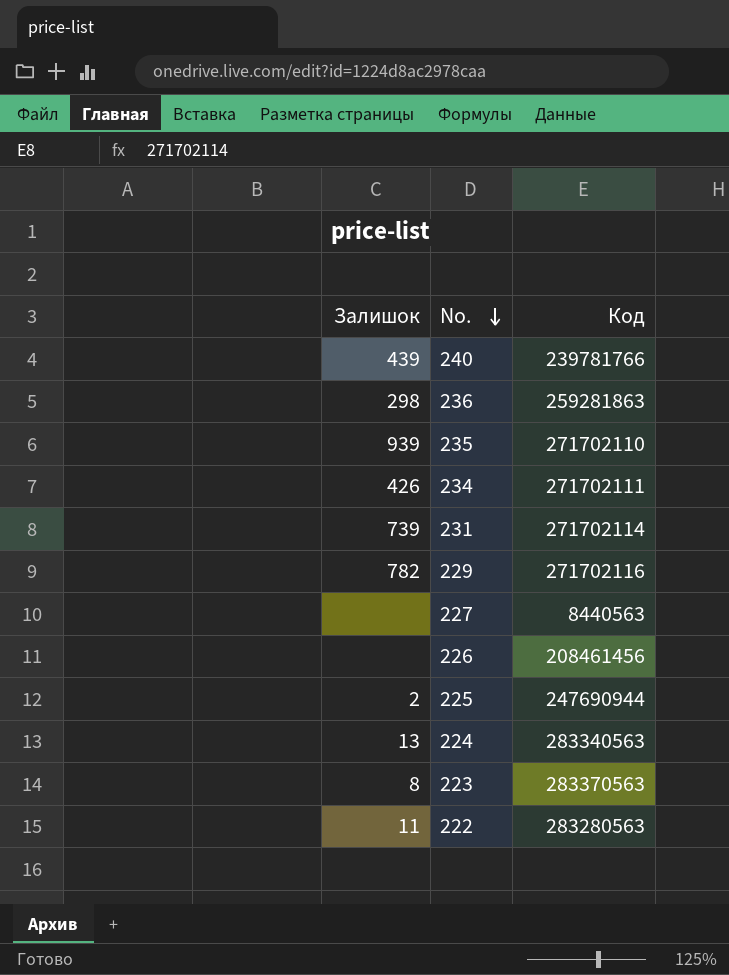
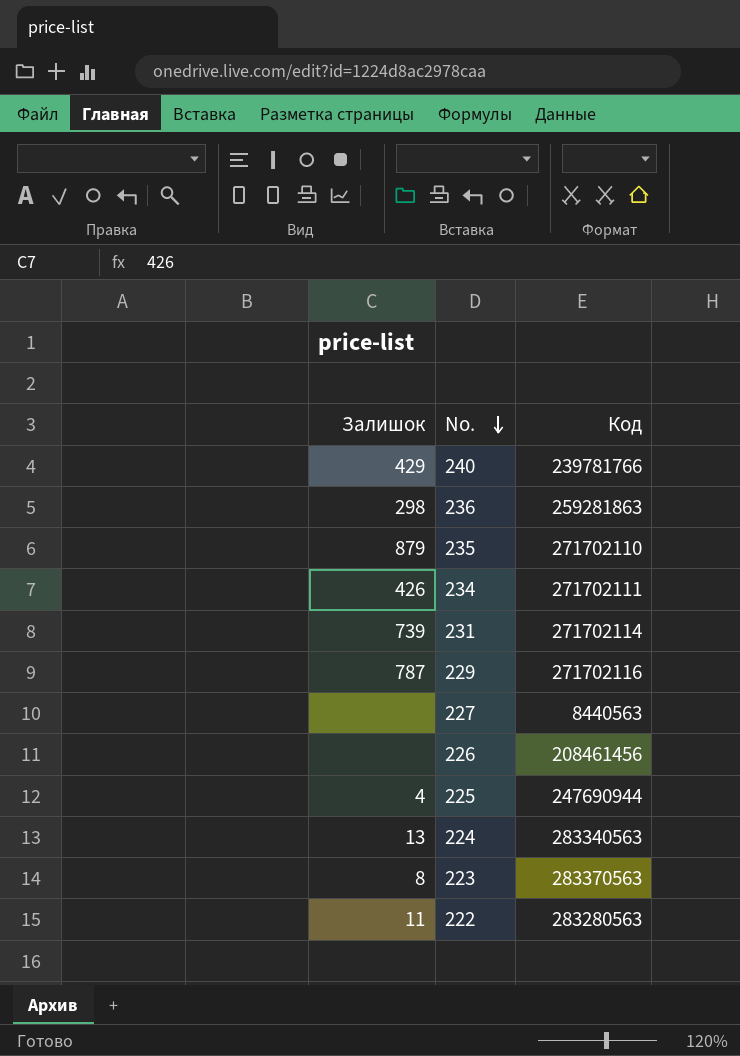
240 | Залишок: 439 -> 429
235 | Залишок: 939 -> 879
229 | Залишок: 782 -> 787
225 | Залишок: 2 -> 4

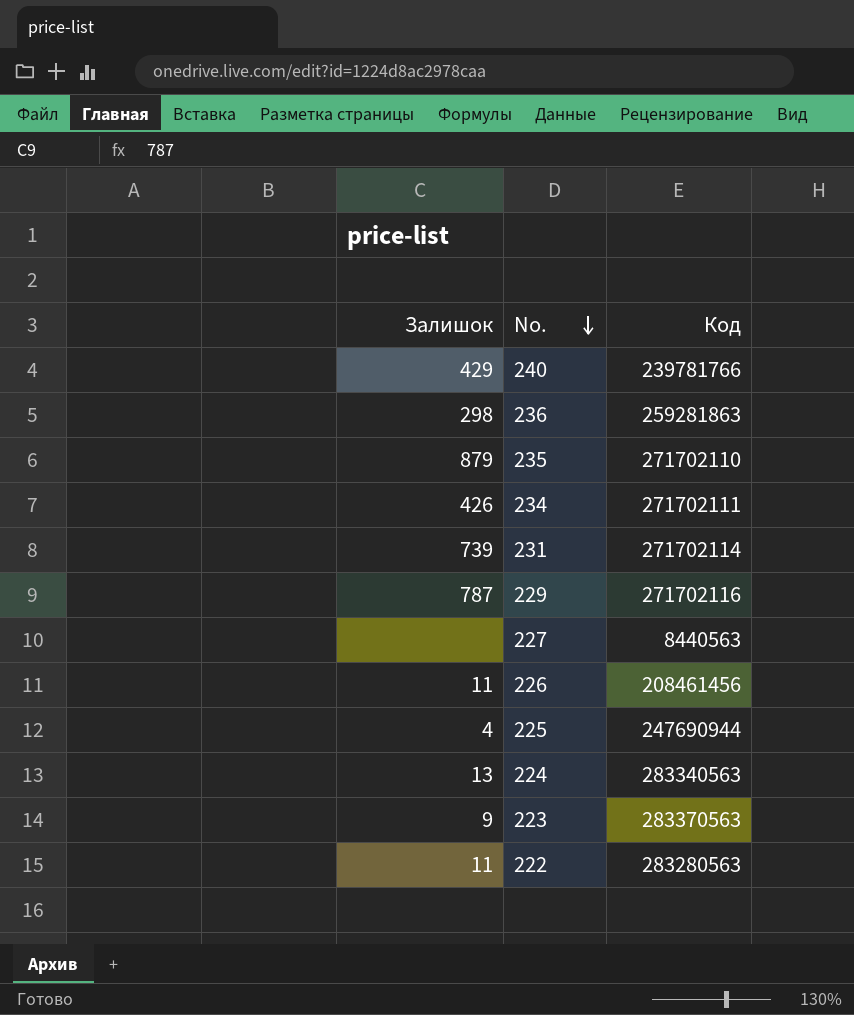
226 | Залишок: none -> 11
223 | Залишок: 8 -> 9

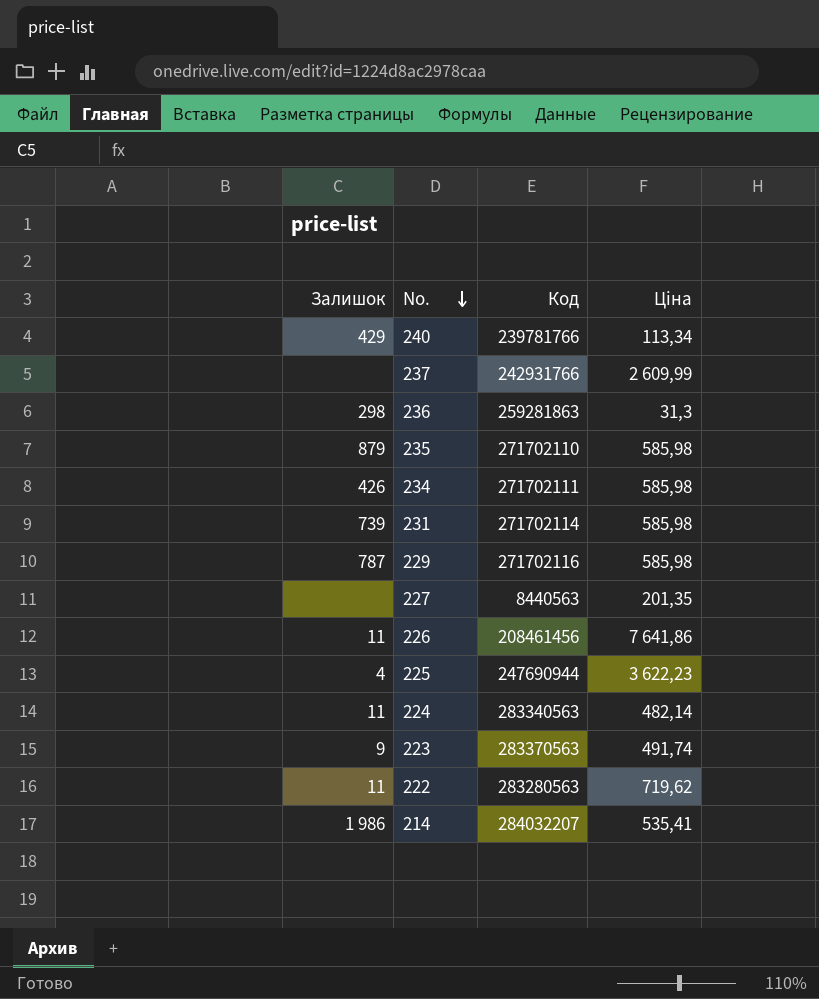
column Ціна | position: none -> 4
row 237: none -> none | 242931766 | 2 609,99
224 | Залишок: 13 -> 11
row 214: none -> 1 986 | 284032207 | 535,41

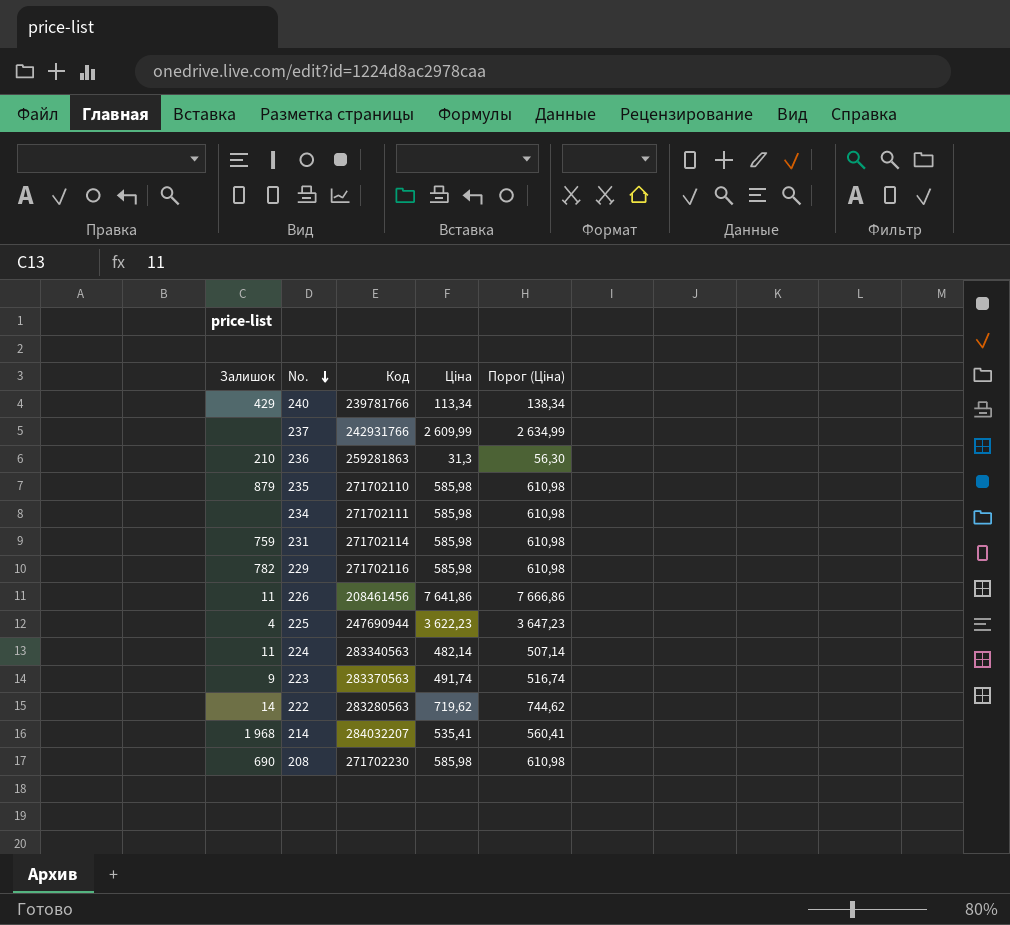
column Порог (Ціна) | formula: none -> [Ціна] + 25
row 227: none | 8440563 | 201,35 -> none
236 | Залишок: 298 -> 210
234 | Залишок: 426 -> none
231 | Залишок: 739 -> 759
229 | Залишок: 787 -> 782
222 | Залишок: 11 -> 14
214 | Залишок: 1 986 -> 1 968
row 208: none -> 690 | 271702230 | 585,98 | 610,98

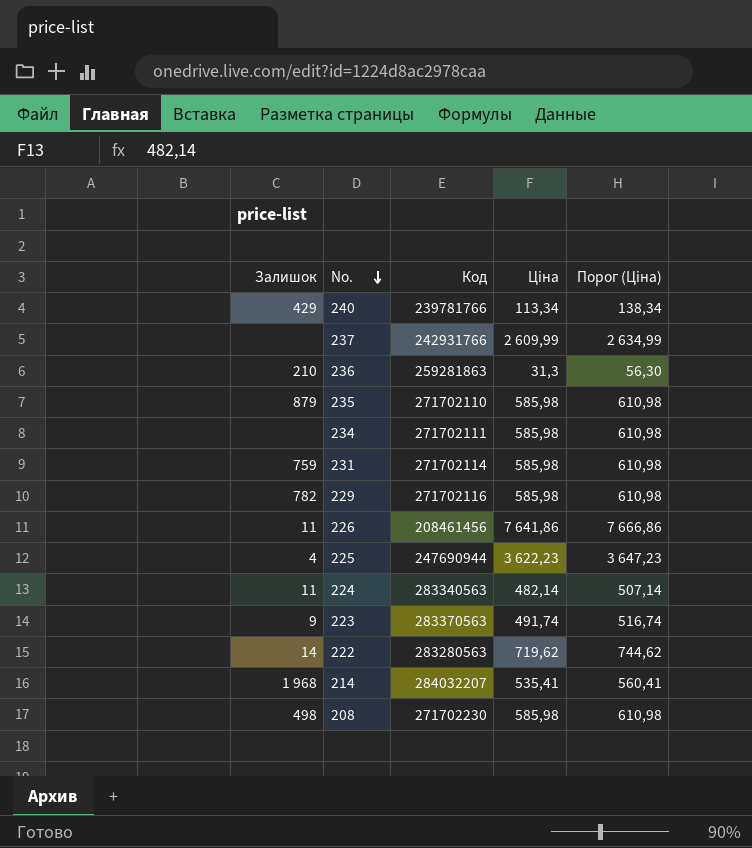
208 | Залишок: 690 -> 498

